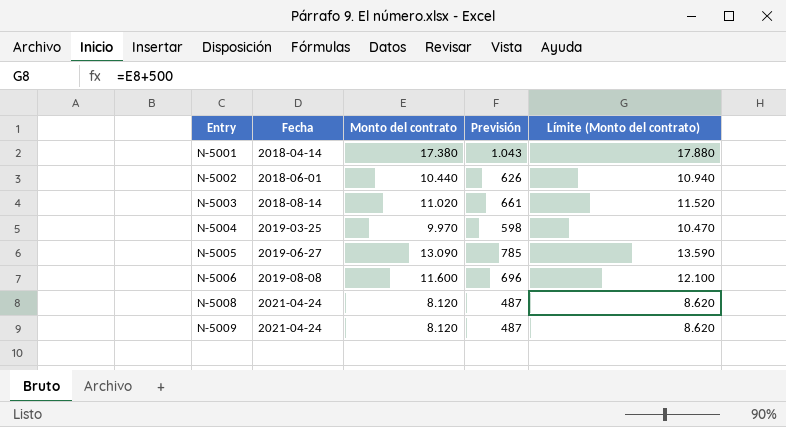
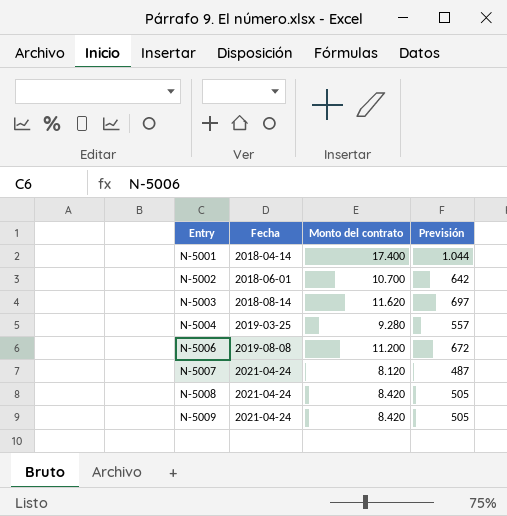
column Límite (Monto del contrato) | formula: [Monto del contrato] + 500 -> none
row N-5005: 2019-06-27 | 13.090 | 785 | 13.590 -> none
N-5001 | Monto del contrato: 17.380 -> 17.400
N-5001 | Previsión: 1.043 -> 1.044
N-5002 | Monto del contrato: 10.440 -> 10.700
N-5002 | Previsión: 626 -> 642
N-5003 | Monto del contrato: 11.020 -> 11.620
N-5003 | Previsión: 661 -> 697
N-5004 | Monto del contrato: 9.970 -> 9.280
N-5004 | Previsión: 598 -> 557
N-5006 | Monto del contrato: 11.600 -> 11.200
N-5006 | Previsión: 696 -> 672
row N-5007: none -> 2021-04-24 | 8.120 | 487
N-5008 | Monto del contrato: 8.120 -> 8.420
N-5008 | Previsión: 487 -> 505
N-5009 | Monto del contrato: 8.120 -> 8.420
N-5009 | Previsión: 487 -> 505

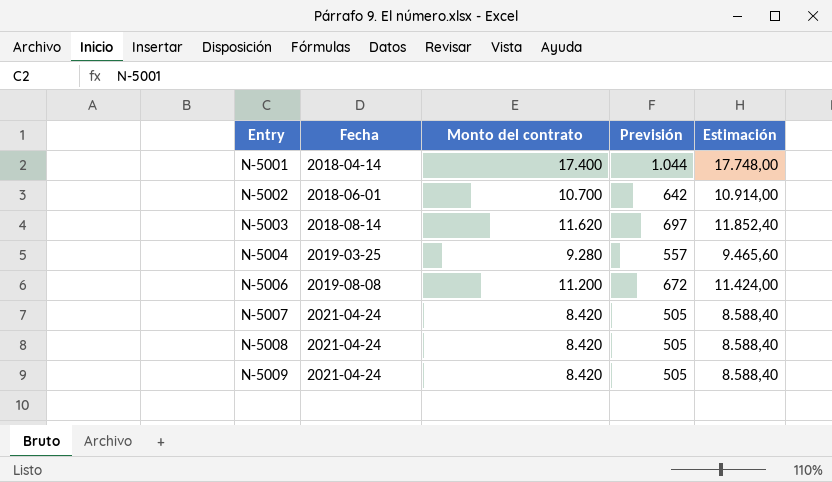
column Estimación | formula: none -> [Monto del contrato] * 1,02
N-5007 | Monto del contrato: 8.120 -> 8.420
N-5007 | Previsión: 487 -> 505

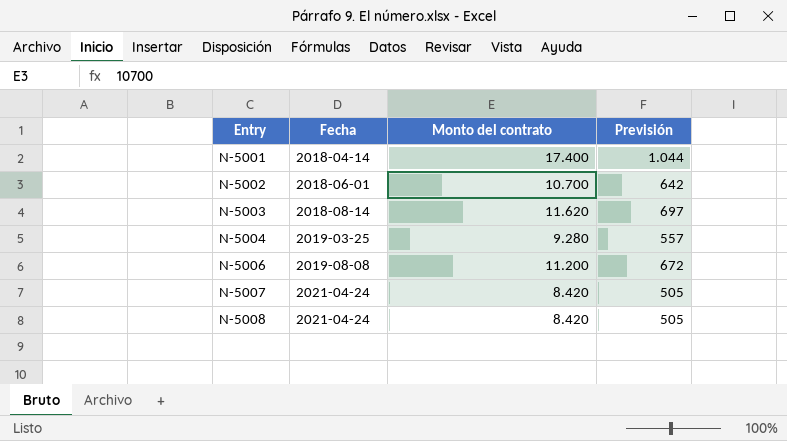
column Estimación | formula: [Monto del contrato] * 1,02 -> none
row N-5009: 2021-04-24 | 8.420 | 505 | 8.588,40 -> none

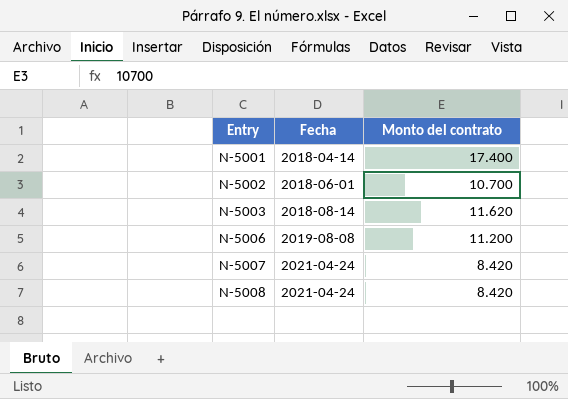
column Previsión | formula: [Monto del contrato] * 0,06 -> none
row N-5004: 2019-03-25 | 9.280 | 557 -> none

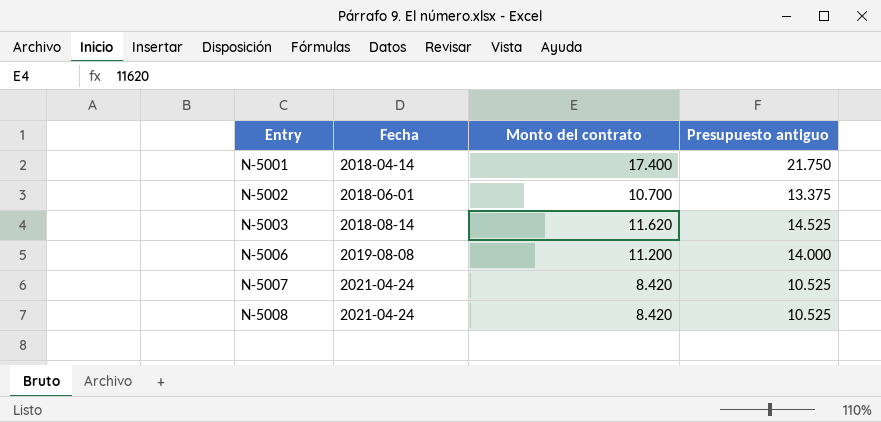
column Presupuesto antiguo | formula: none -> [Monto del contrato] * 1,25

